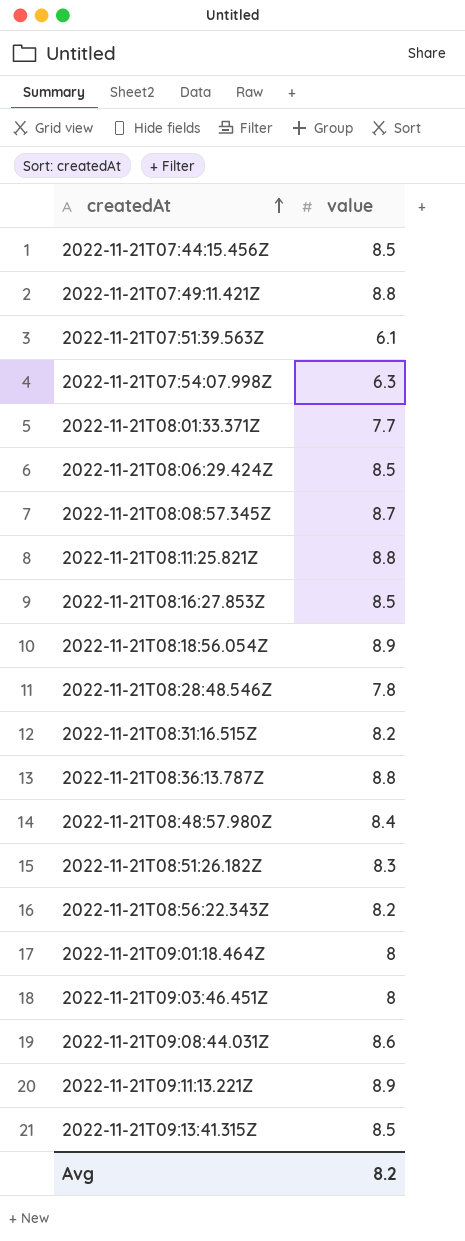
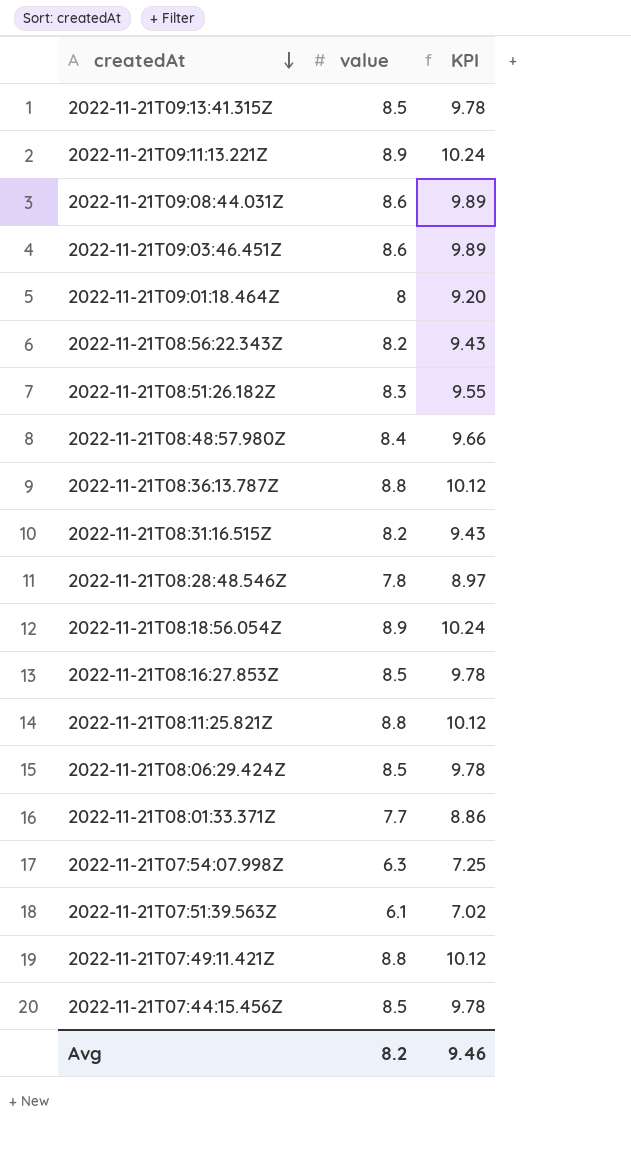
row order: createdAt ascending -> createdAt descending
column KPI | formula: none -> [value] * 1.15
row 2022-11-21T08:08:57.345Z: 8.7 -> none
2022-11-21T09:03:46.451Z | value: 8 -> 8.6

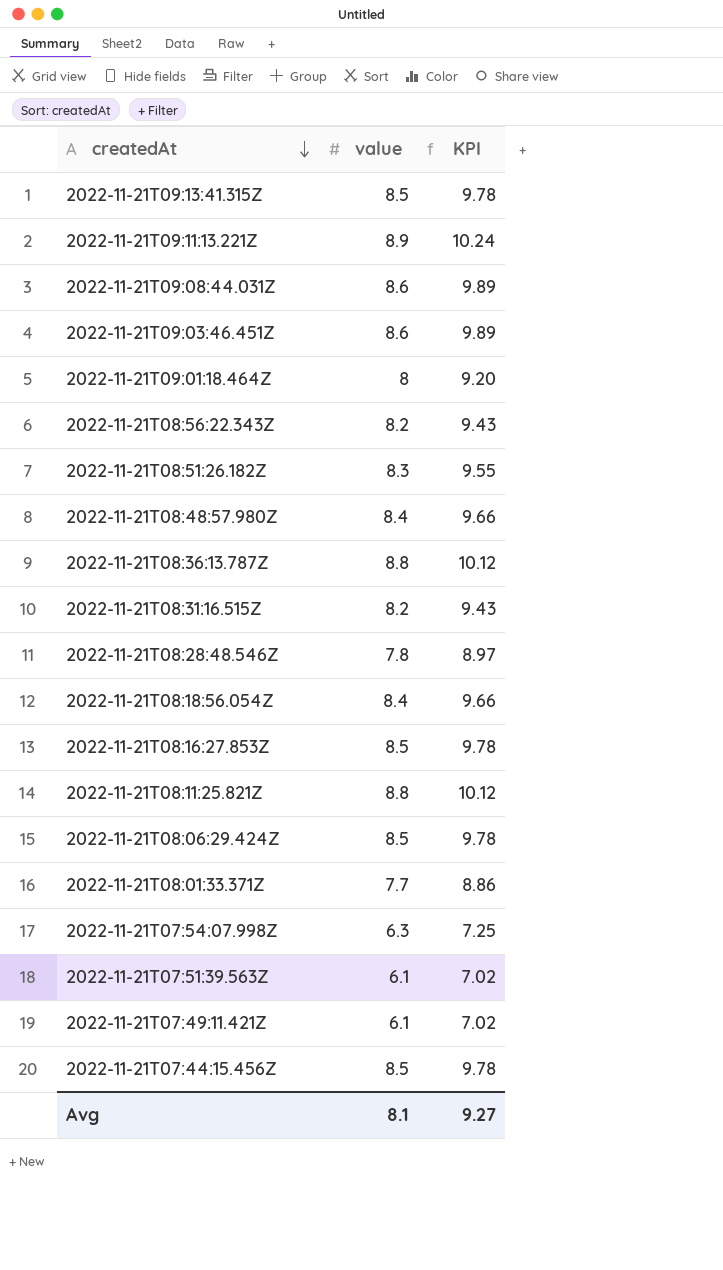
2022-11-21T08:18:56.054Z | value: 8.9 -> 8.4
2022-11-21T08:18:56.054Z | KPI: 10.24 -> 9.66
2022-11-21T07:49:11.421Z | value: 8.8 -> 6.1
2022-11-21T07:49:11.421Z | KPI: 10.12 -> 7.02
Avg | value: 8.2 -> 8.1
Avg | KPI: 9.46 -> 9.27

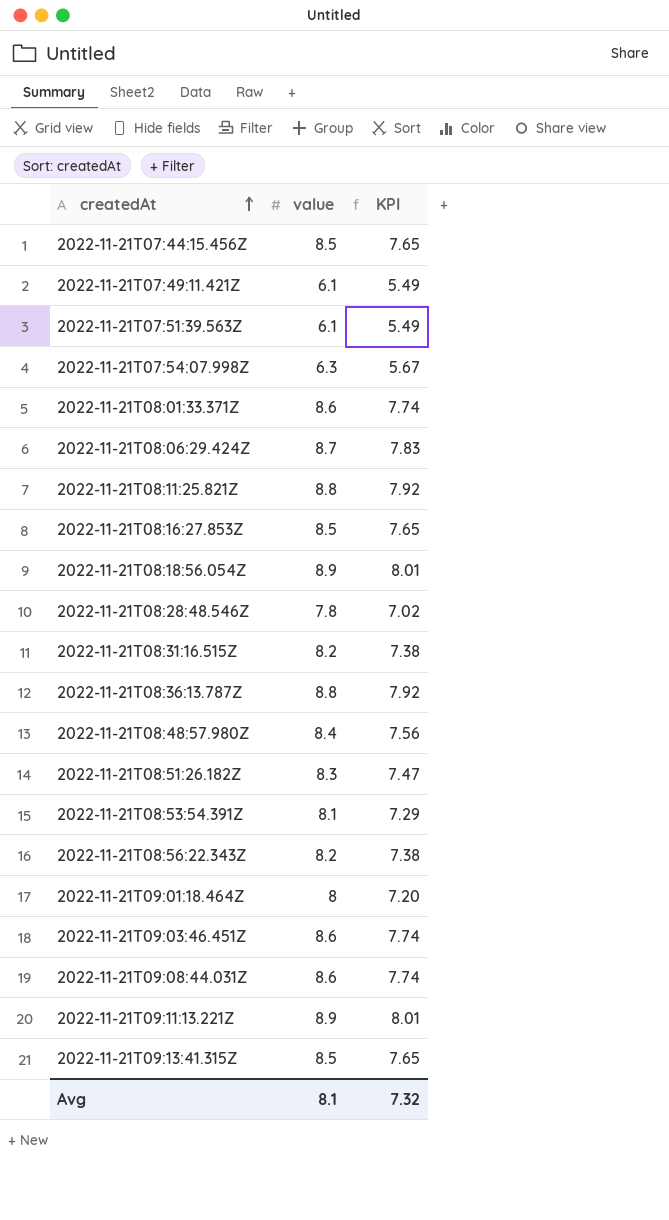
row order: createdAt descending -> createdAt ascending
column KPI | formula: [value] * 1.15 -> [value] * 0.9
2022-11-21T08:01:33.371Z | value: 7.7 -> 8.6
2022-11-21T08:06:29.424Z | value: 8.5 -> 8.7
2022-11-21T08:18:56.054Z | value: 8.4 -> 8.9
row 2022-11-21T08:53:54.391Z: none -> 8.1 | 7.29
Avg | KPI: 9.27 -> 7.32

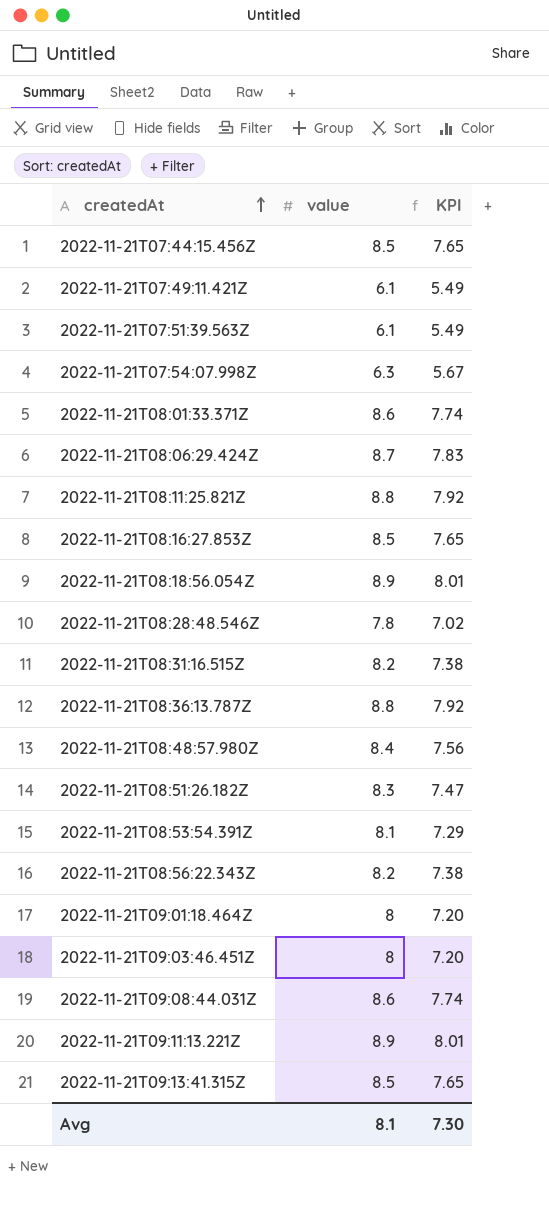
2022-11-21T09:03:46.451Z | value: 8.6 -> 8
2022-11-21T09:03:46.451Z | KPI: 7.74 -> 7.20
Avg | KPI: 7.32 -> 7.30

